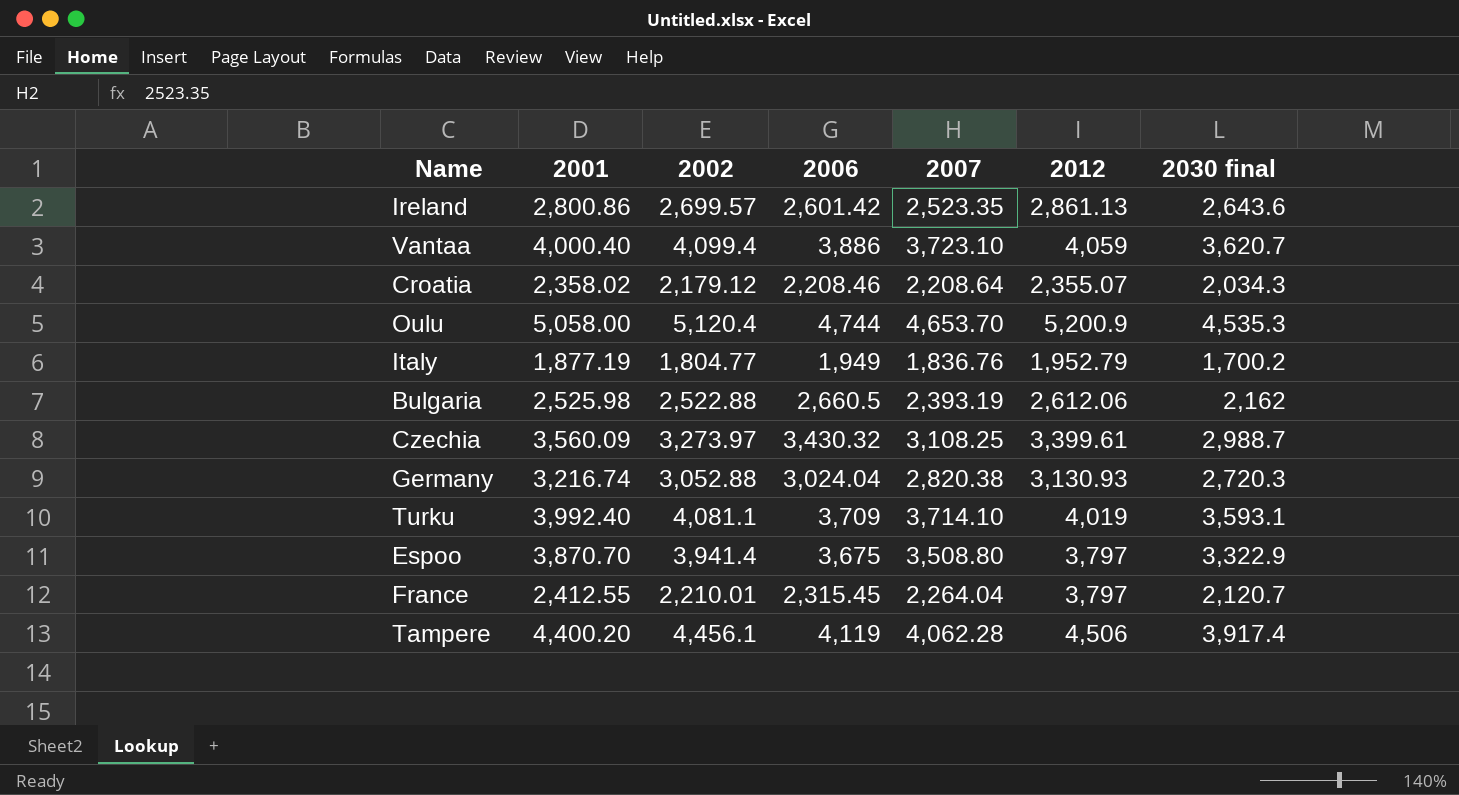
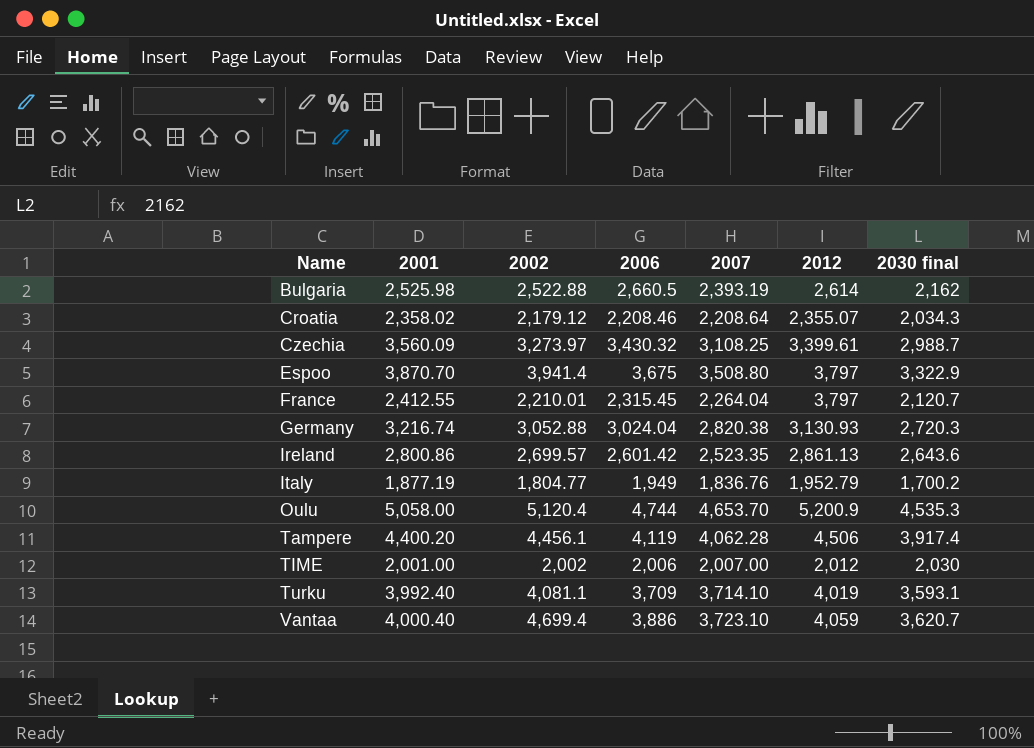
row order: none -> Name ascending
Bulgaria | 2012: 2,612.06 -> 2,614
row TIME: none -> 2,001.00 | 2,002 | 2,006 | 2,007.00 | 2,012 | 2,030
Vantaa | 2002: 4,099.4 -> 4,699.4

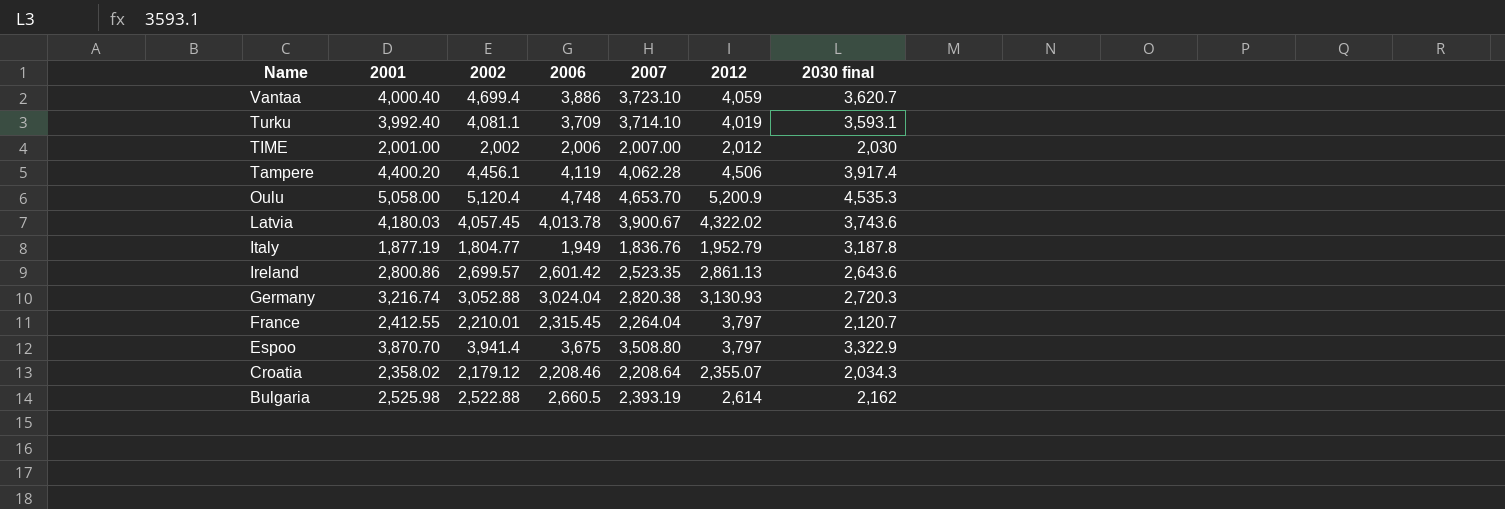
row order: Name ascending -> Name descending
row Czechia: 3,560.09 | 3,273.97 | 3,430.32 | 3,108.25 | 3,399.61 | 2,988.7 -> none
Oulu | 2006: 4,744 -> 4,748
row Latvia: none -> 4,180.03 | 4,057.45 | 4,013.78 | 3,900.67 | 4,322.02 | 3,743.6
Italy | 2030 final: 1,700.2 -> 3,187.8

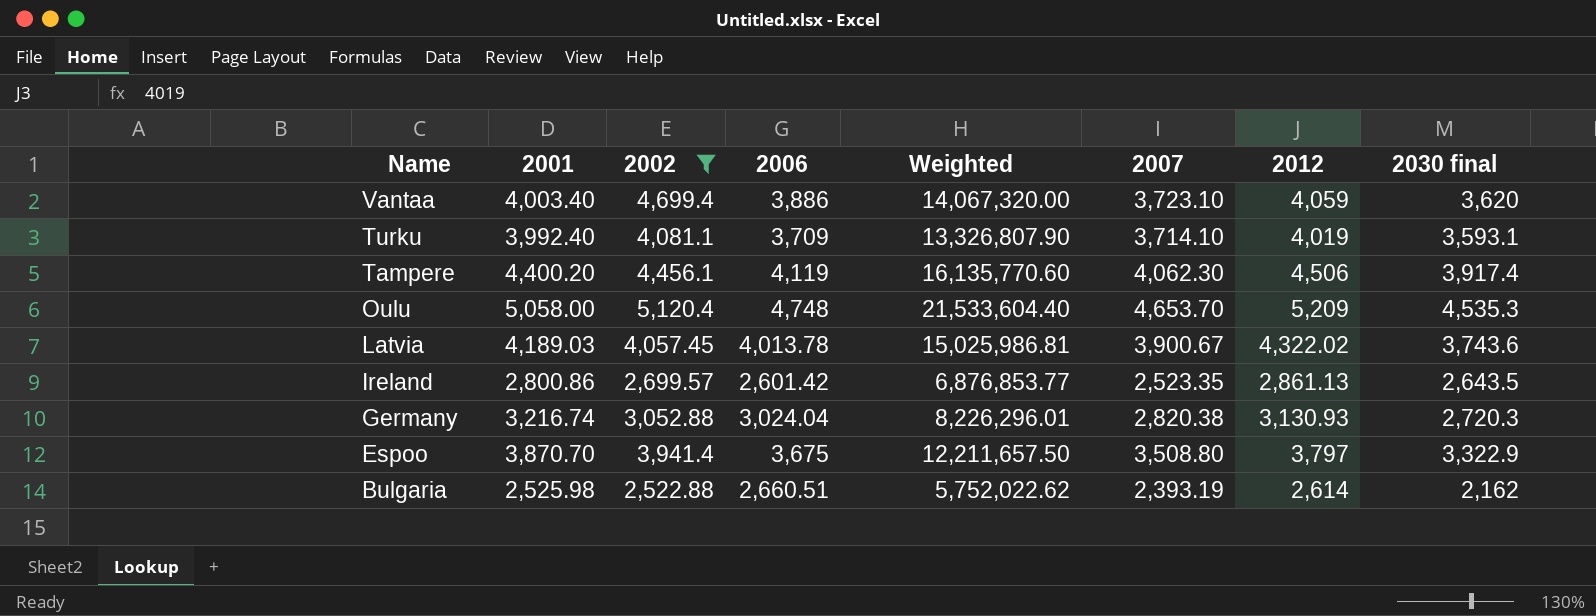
filter: none -> 2002 >= 2,522.88
column Weighted | formula: none -> [2006] * [2030 final]
Vantaa | 2001: 4,000.40 -> 4,003.40
Vantaa | 2030 final: 3,620.7 -> 3,620
Tampere | 2007: 4,062.28 -> 4,062.30
Oulu | 2012: 5,200.9 -> 5,209
Latvia | 2001: 4,180.03 -> 4,189.03
Ireland | 2030 final: 2,643.6 -> 2,643.5
Bulgaria | 2006: 2,660.5 -> 2,660.51

